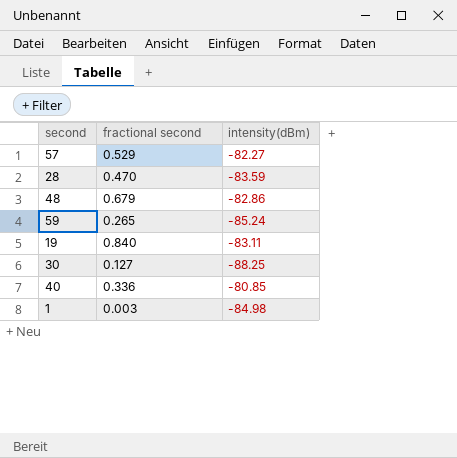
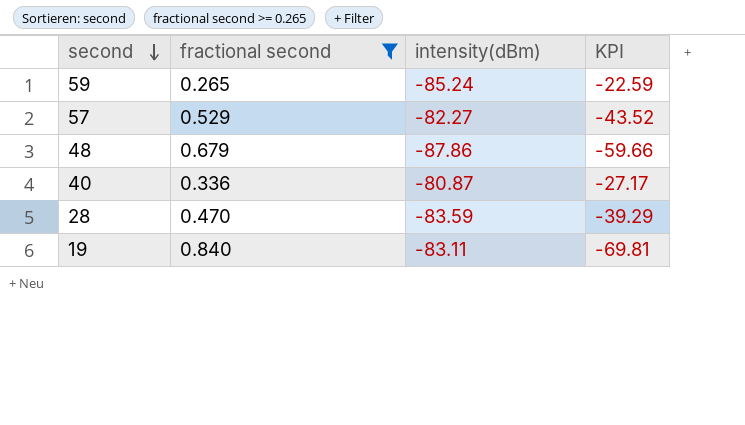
filter: none -> fractional second >= 0.265
row order: none -> second descending
column KPI | formula: none -> [fractional second] * [intensity(dBm)]
48 | intensity(dBm): -82.86 -> -87.86
40 | intensity(dBm): -80.85 -> -80.87

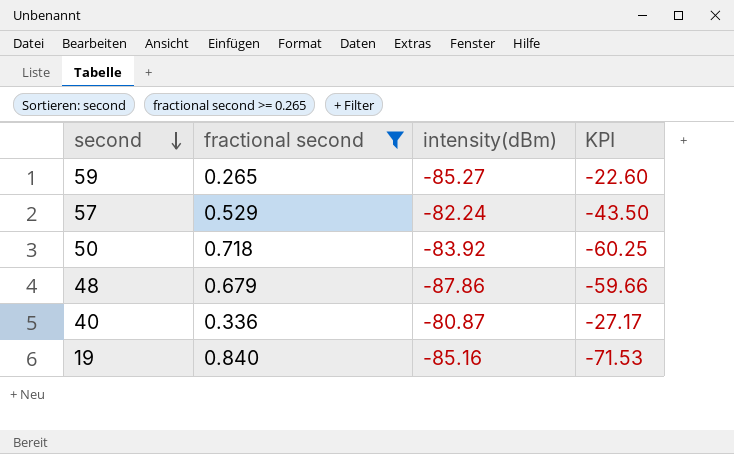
row 28: 0.470 | -83.59 | -39.29 -> none
59 | intensity(dBm): -85.24 -> -85.27
59 | KPI: -22.59 -> -22.60
57 | intensity(dBm): -82.27 -> -82.24
57 | KPI: -43.52 -> -43.50
row 50: none -> 0.718 | -83.92 | -60.25
19 | intensity(dBm): -83.11 -> -85.16
19 | KPI: -69.81 -> -71.53

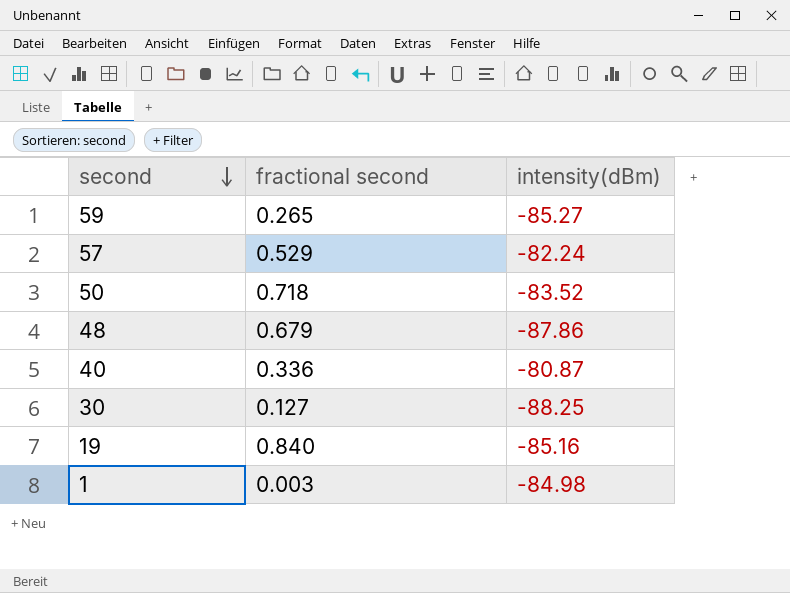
filter: fractional second >= 0.265 -> none
column KPI | formula: [fractional second] * [intensity(dBm)] -> none
50 | intensity(dBm): -83.92 -> -83.52

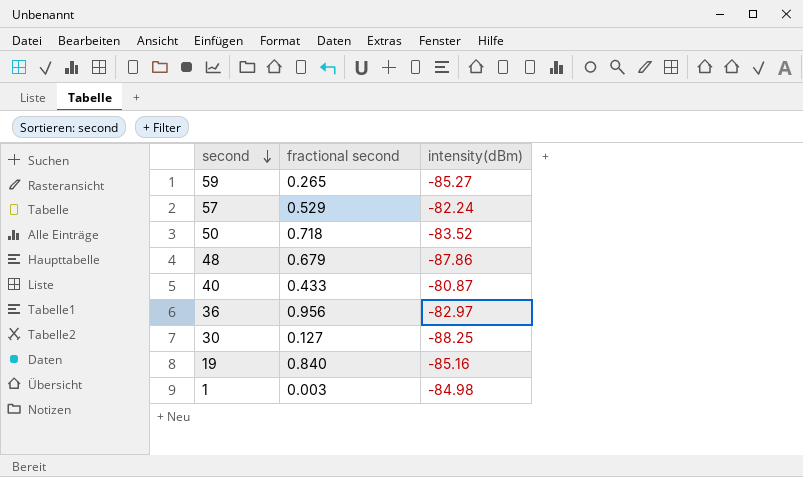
40 | fractional second: 0.336 -> 0.433
row 36: none -> 0.956 | -82.97

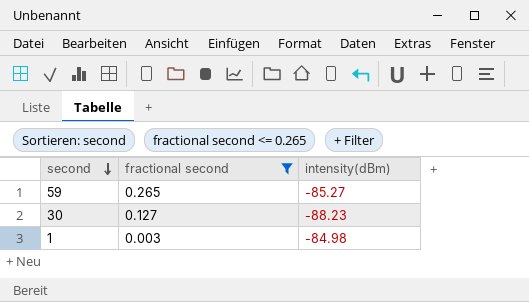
filter: none -> fractional second <= 0.265
30 | intensity(dBm): -88.25 -> -88.23

